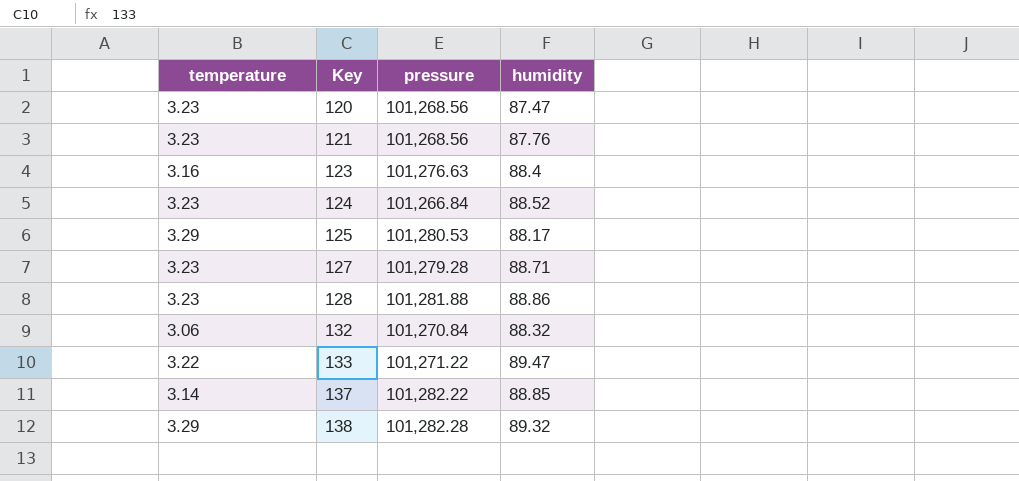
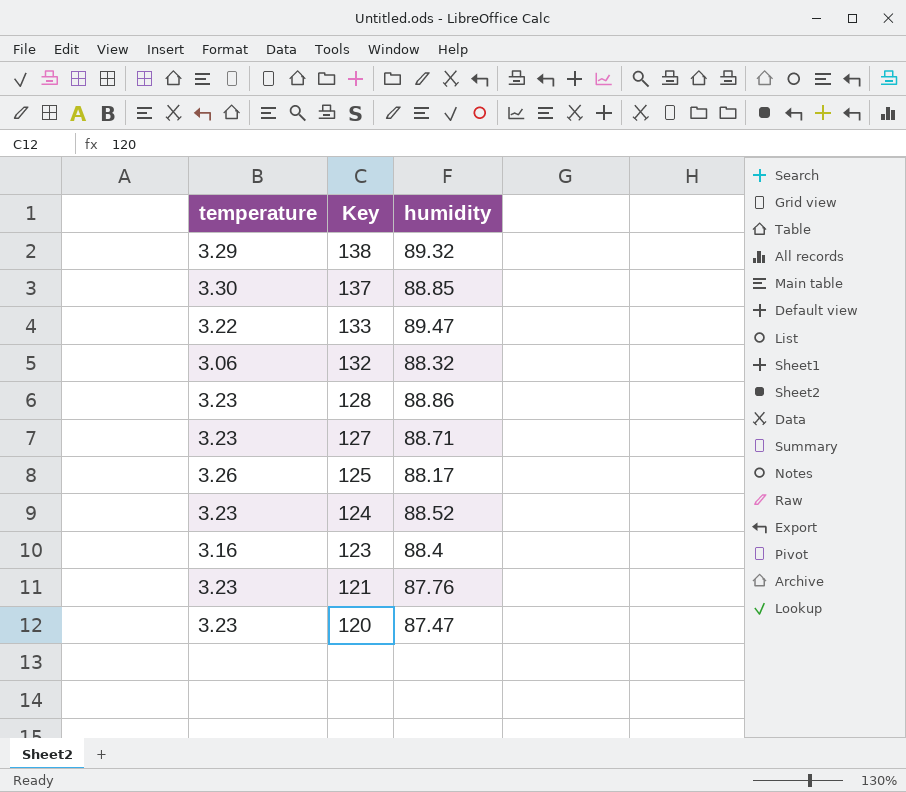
row order: Key ascending -> Key descending
column pressure | position: 3 -> none
137 | temperature: 3.14 -> 3.30
125 | temperature: 3.29 -> 3.26

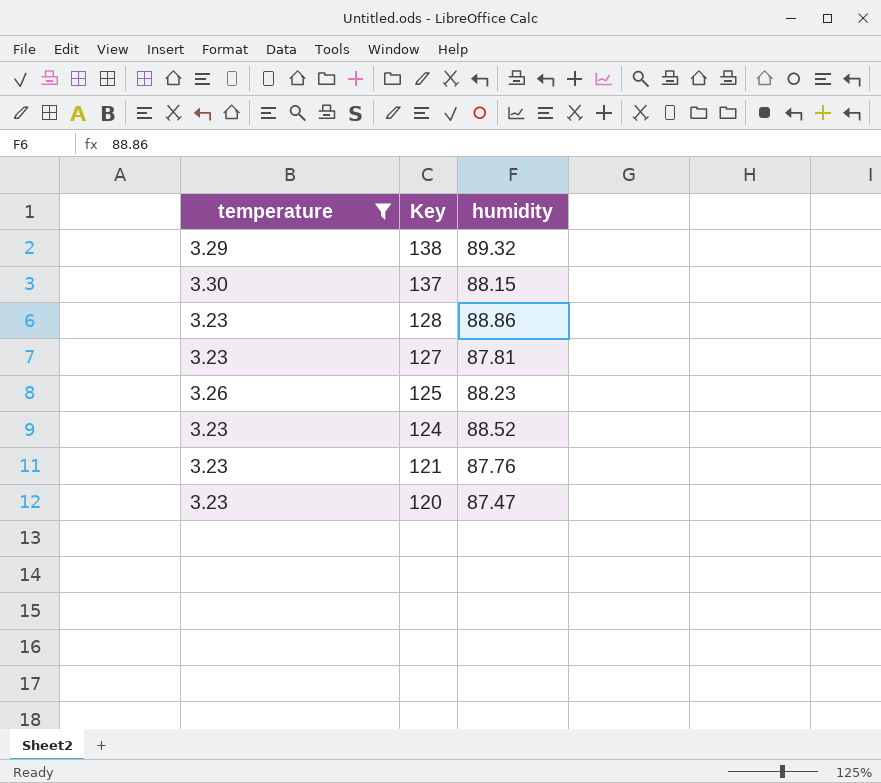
filter: none -> temperature >= 3.23
137 | humidity: 88.85 -> 88.15
127 | humidity: 88.71 -> 87.81
125 | humidity: 88.17 -> 88.23

